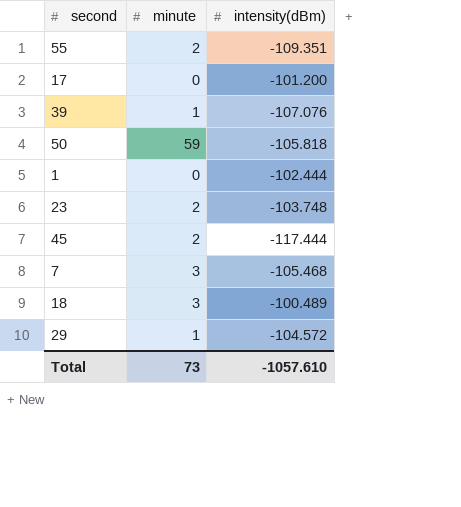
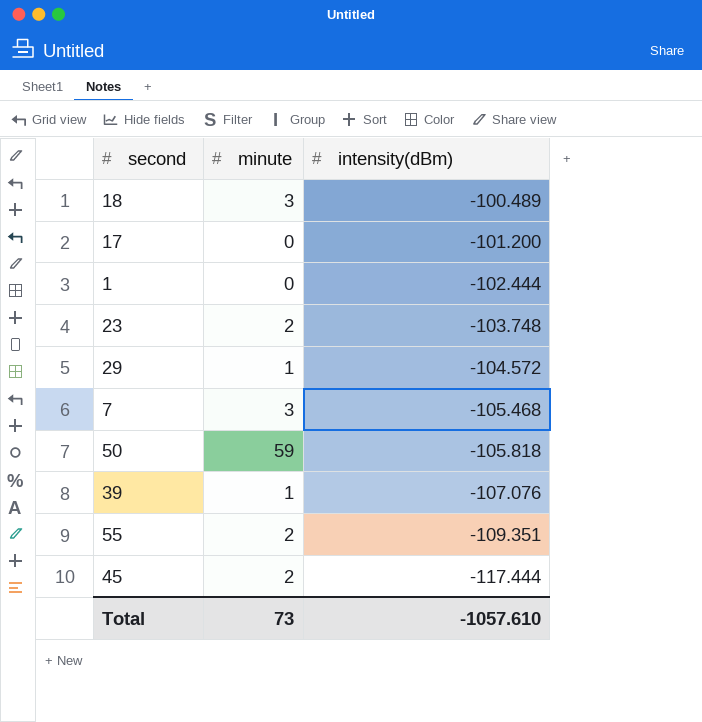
row order: none -> intensity(dBm) descending

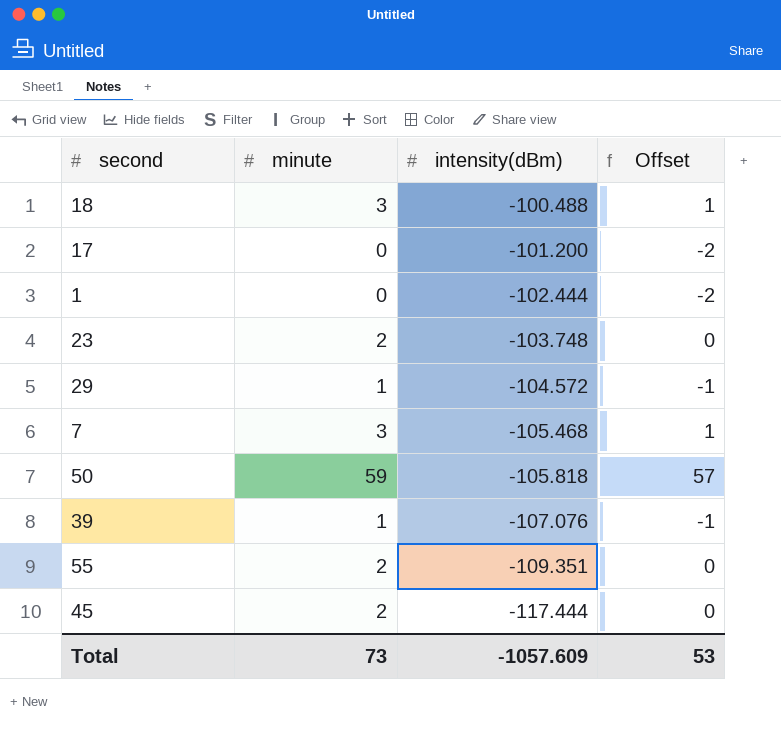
column Offset | formula: none -> [minute] - 2
18 | intensity(dBm): -100.489 -> -100.488
Total | intensity(dBm): -1057.610 -> -1057.609

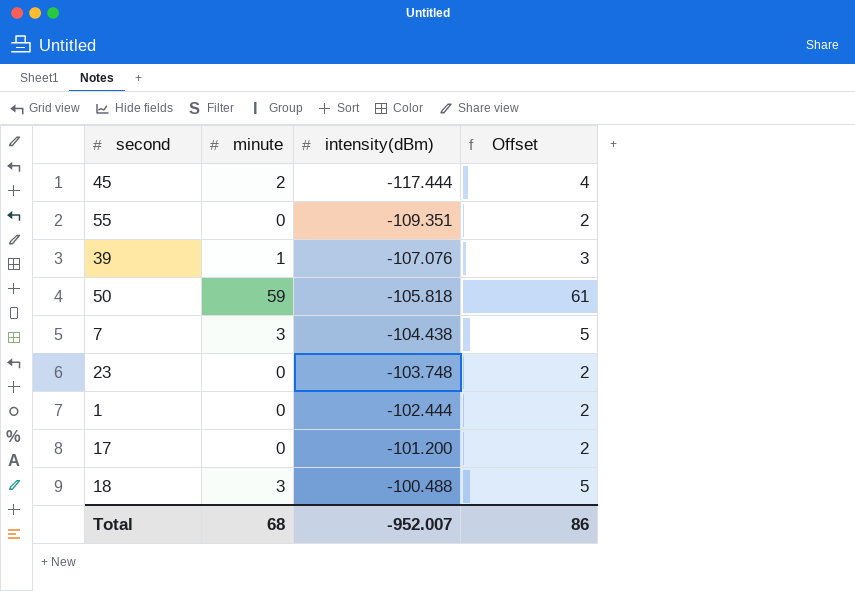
row order: intensity(dBm) descending -> intensity(dBm) ascending
column Offset | formula: [minute] - 2 -> [minute] + 2
row 29: 1 | -104.572 | -1 -> none
55 | minute: 2 -> 0
7 | intensity(dBm): -105.468 -> -104.438
23 | minute: 2 -> 0
Total | minute: 73 -> 68
Total | intensity(dBm): -1057.609 -> -952.007
Total | Offset: 53 -> 86

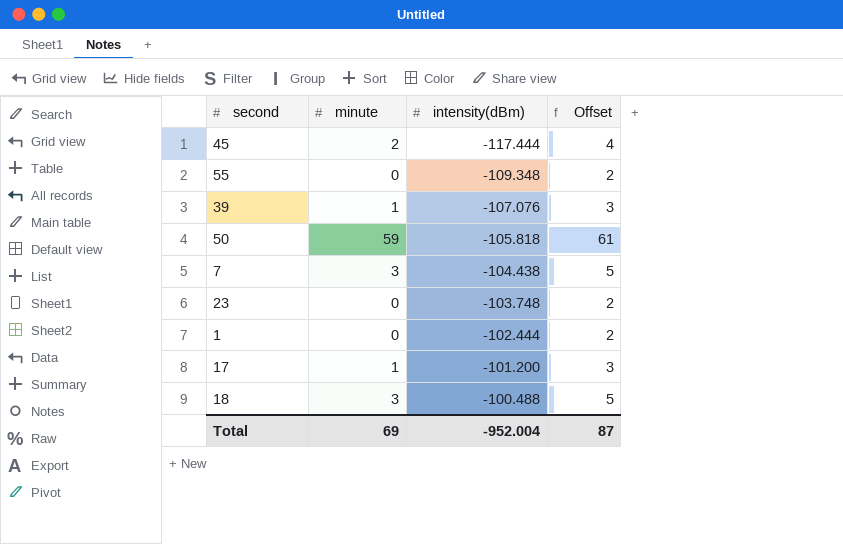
55 | intensity(dBm): -109.351 -> -109.348
17 | minute: 0 -> 1
17 | Offset: 2 -> 3
Total | minute: 68 -> 69
Total | intensity(dBm): -952.007 -> -952.004
Total | Offset: 86 -> 87

